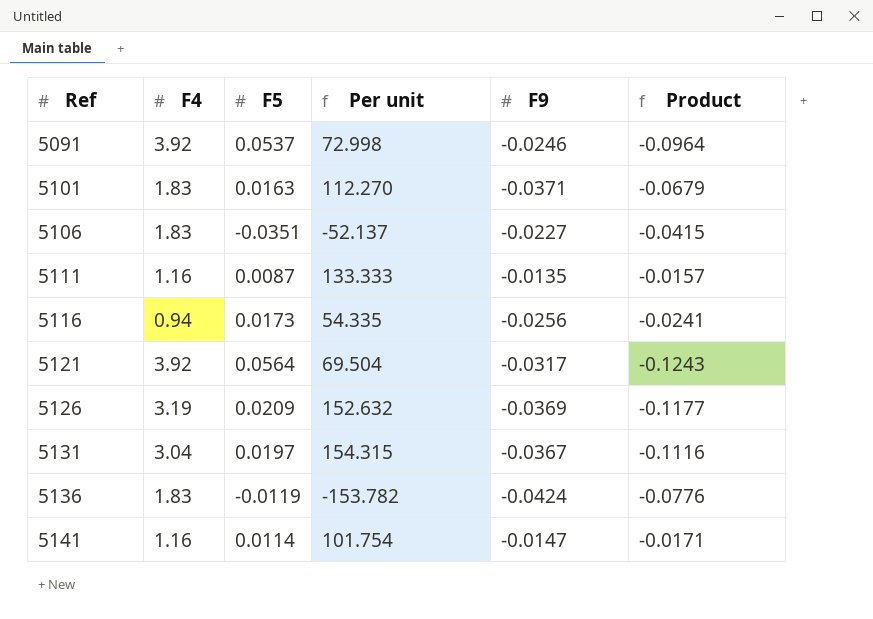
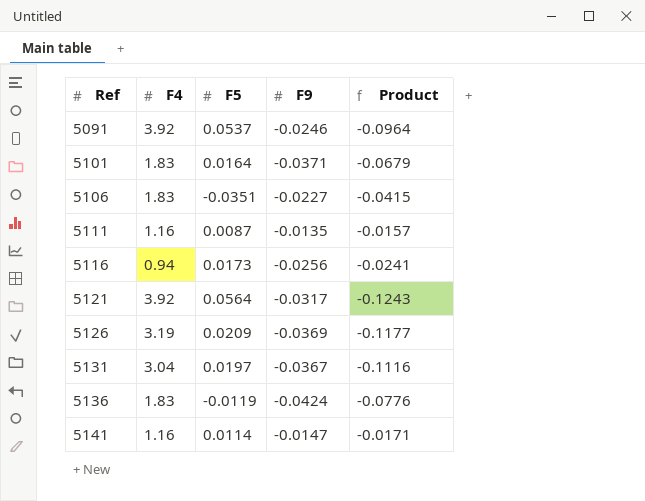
column Per unit | formula: [F4] / [F5] -> none
5101 | F5: 0.0163 -> 0.0164

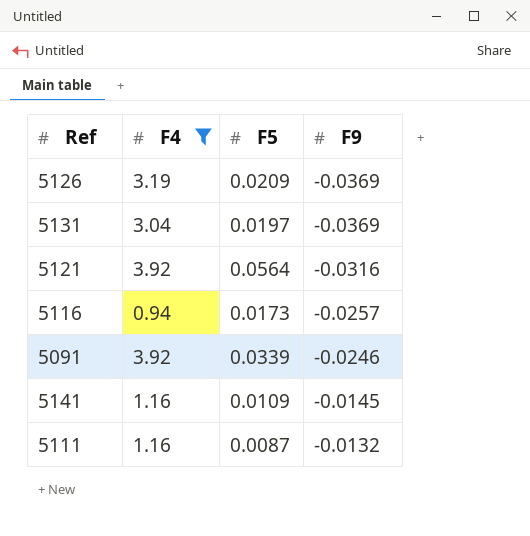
filter: none -> F4 != 1.83
row order: Ref ascending -> F9 ascending
column Product | formula: [F4] * [F9] -> none
5131 | F9: -0.0367 -> -0.0369
5121 | F9: -0.0317 -> -0.0316
5116 | F9: -0.0256 -> -0.0257
5091 | F5: 0.0537 -> 0.0339
5141 | F5: 0.0114 -> 0.0109
5141 | F9: -0.0147 -> -0.0145
5111 | F9: -0.0135 -> -0.0132

